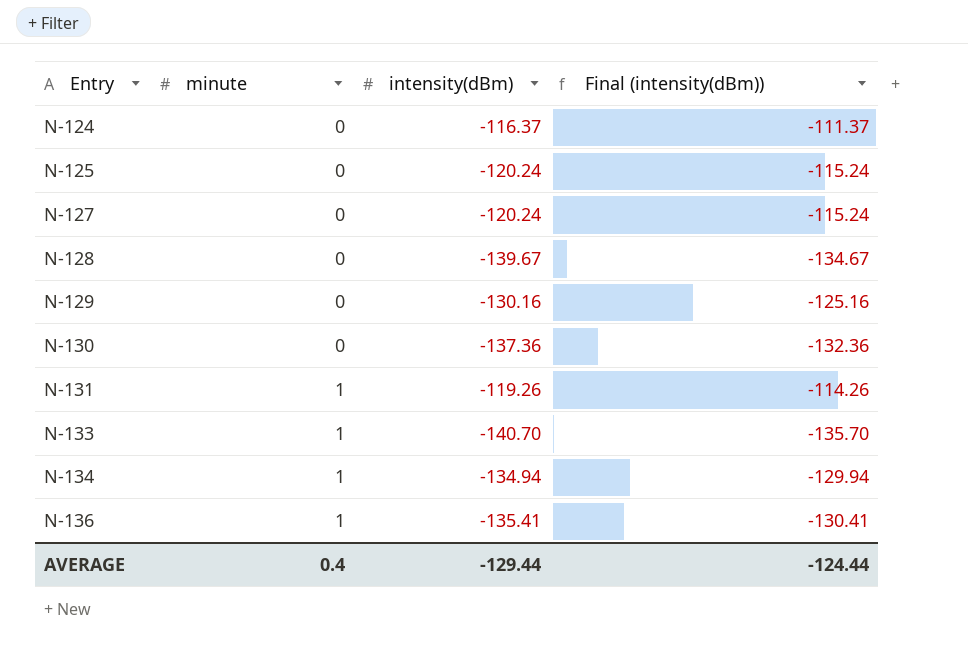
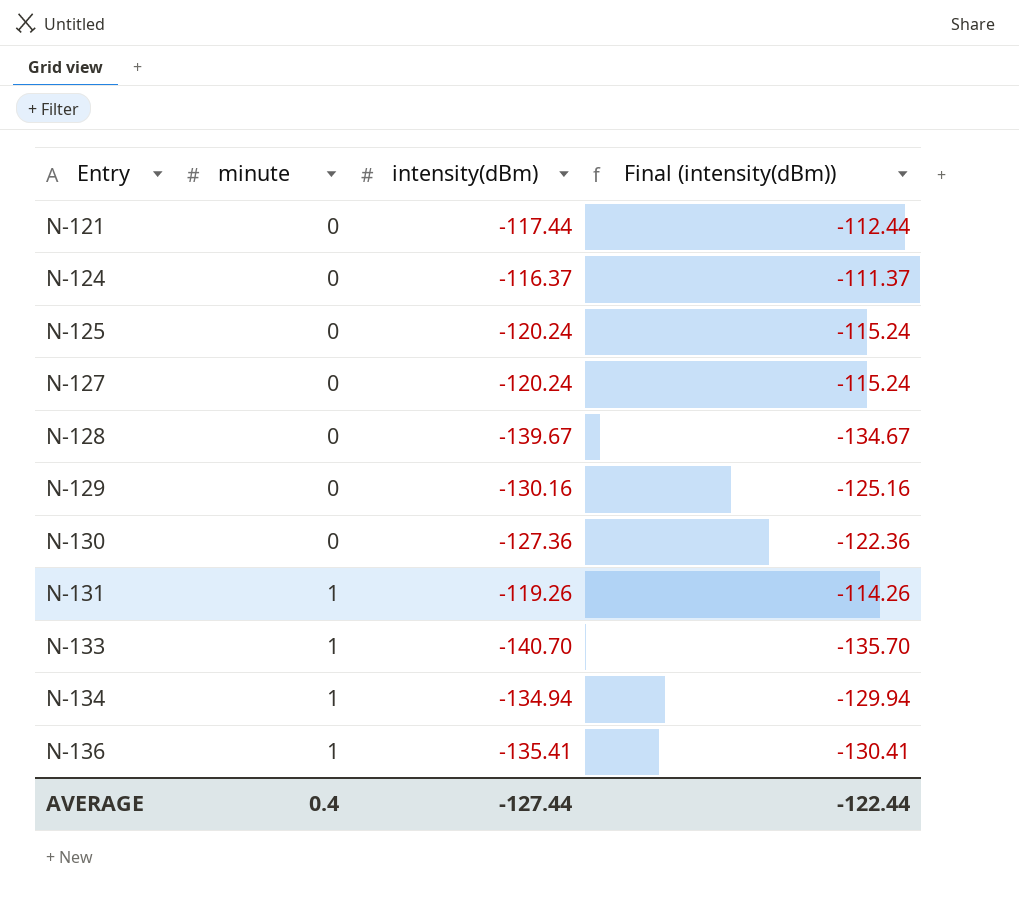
row N-121: none -> 0 | -117.44 | -112.44
N-130 | intensity(dBm): -137.36 -> -127.36
N-130 | Final (intensity(dBm)): -132.36 -> -122.36
AVERAGE | intensity(dBm): -129.44 -> -127.44
AVERAGE | Final (intensity(dBm)): -124.44 -> -122.44

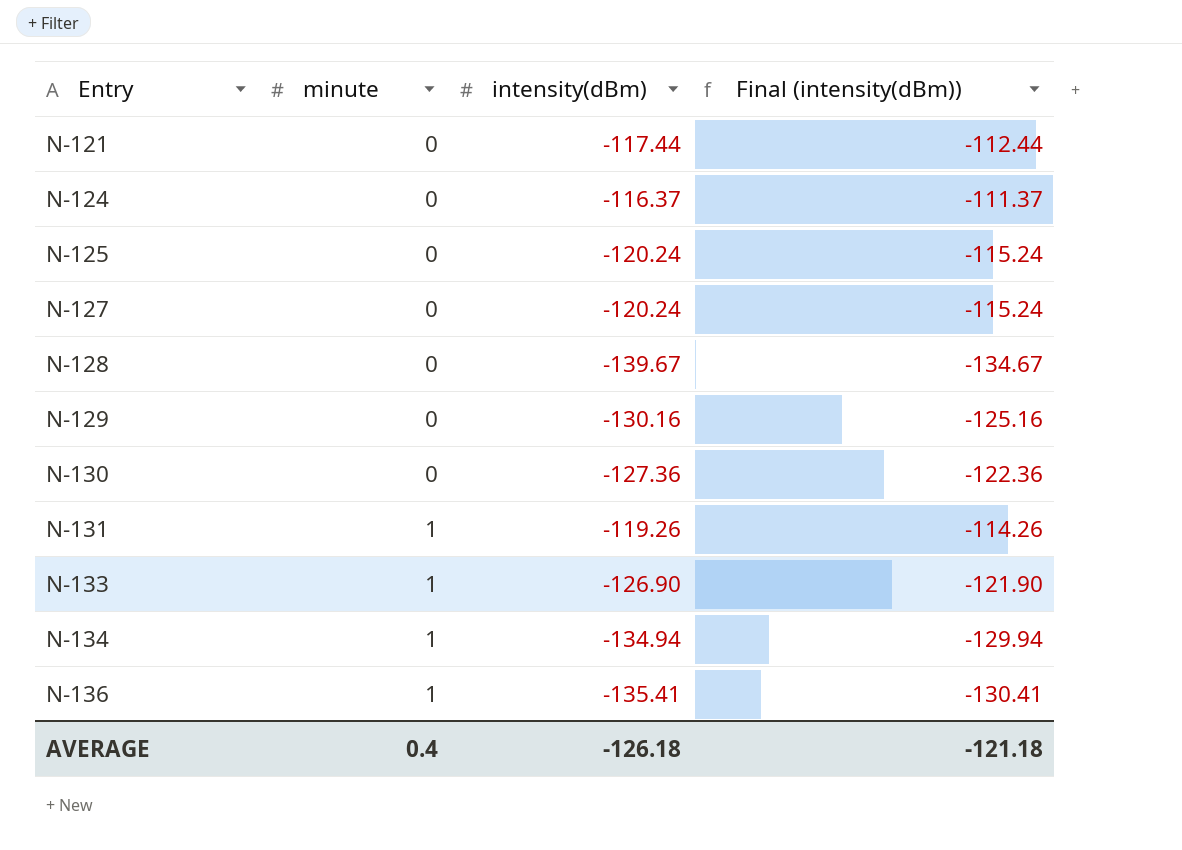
N-133 | intensity(dBm): -140.70 -> -126.90
N-133 | Final (intensity(dBm)): -135.70 -> -121.90
AVERAGE | intensity(dBm): -127.44 -> -126.18
AVERAGE | Final (intensity(dBm)): -122.44 -> -121.18

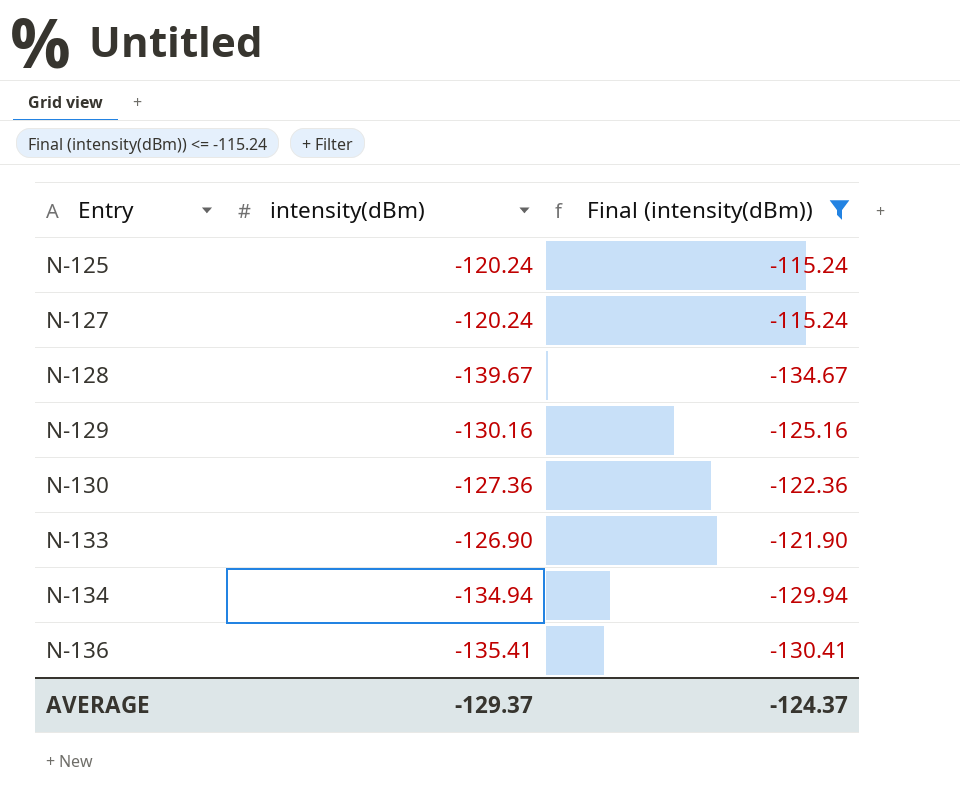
filter: none -> Final (intensity(dBm)) <= -115.24
column minute | position: 2 -> none
AVERAGE | intensity(dBm): -126.18 -> -129.37
AVERAGE | Final (intensity(dBm)): -121.18 -> -124.37

